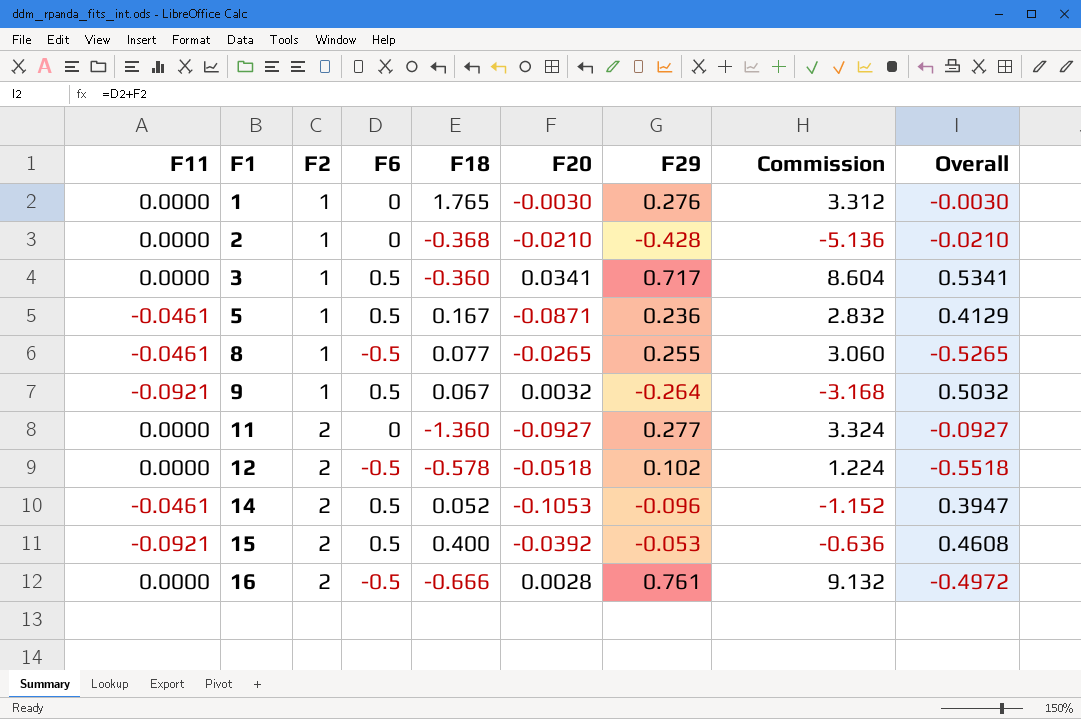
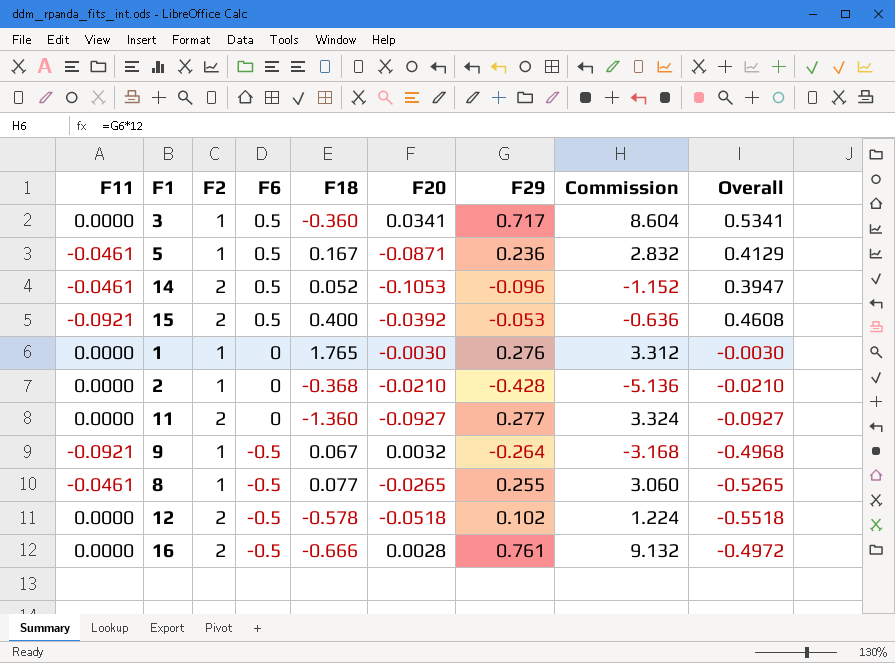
row order: F1 ascending -> F6 descending
9 | F6: 0.5 -> -0.5
9 | Overall: 0.5032 -> -0.4968

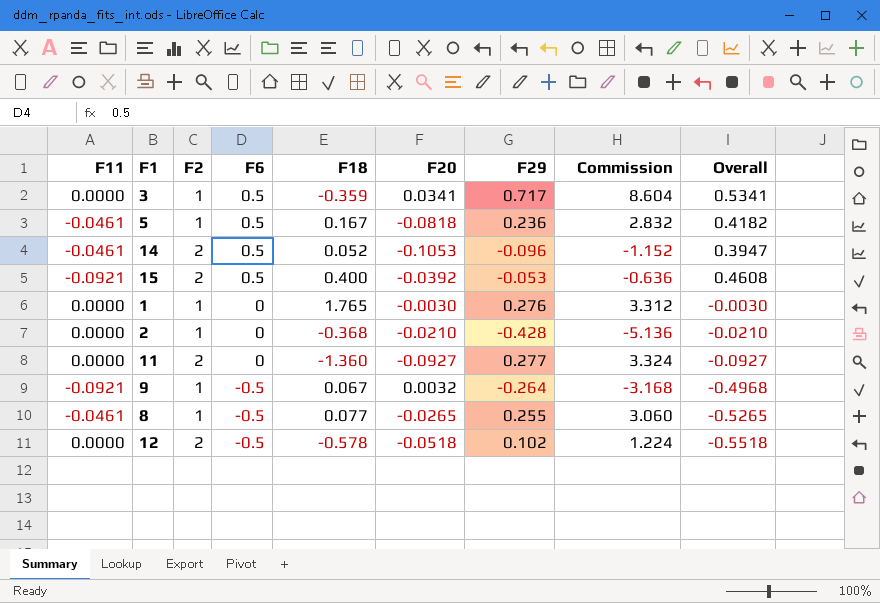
row 16: 0.0000 | 2 | -0.5 | -0.666 | 0.0028 | 0.761 | 9.132 | -0.4972 -> none
3 | F18: -0.360 -> -0.359
5 | F20: -0.0871 -> -0.0818
5 | Overall: 0.4129 -> 0.4182

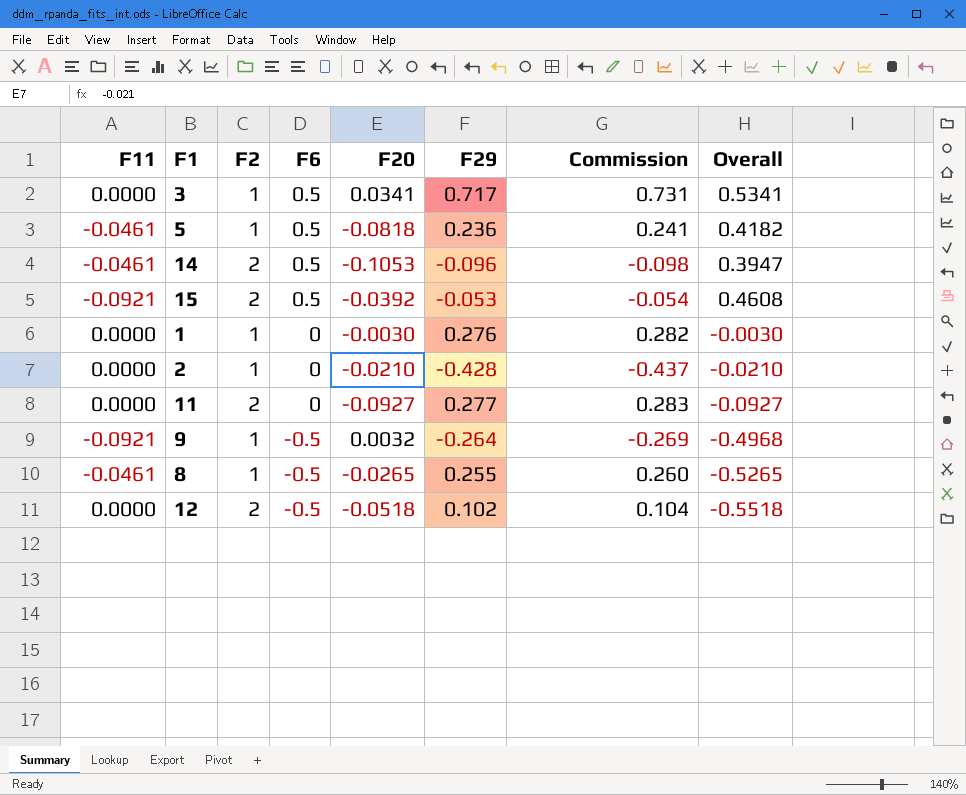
column F18 | position: 5 -> none
column Commission | formula: [F29] * 12 -> [F29] * 1.02

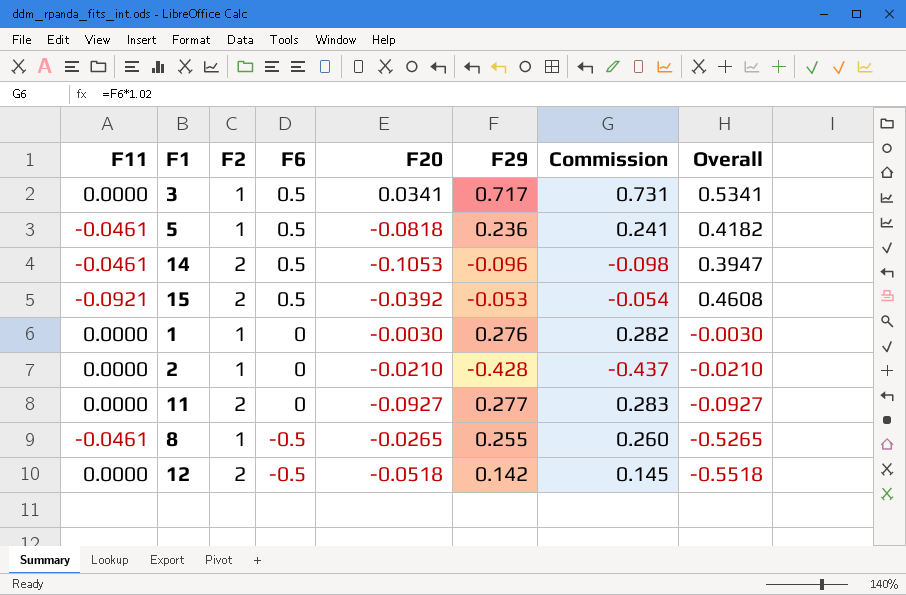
row 9: -0.0921 | 1 | -0.5 | 0.0032 | -0.264 | -0.269 | -0.4968 -> none
12 | F29: 0.102 -> 0.142
12 | Commission: 0.104 -> 0.145

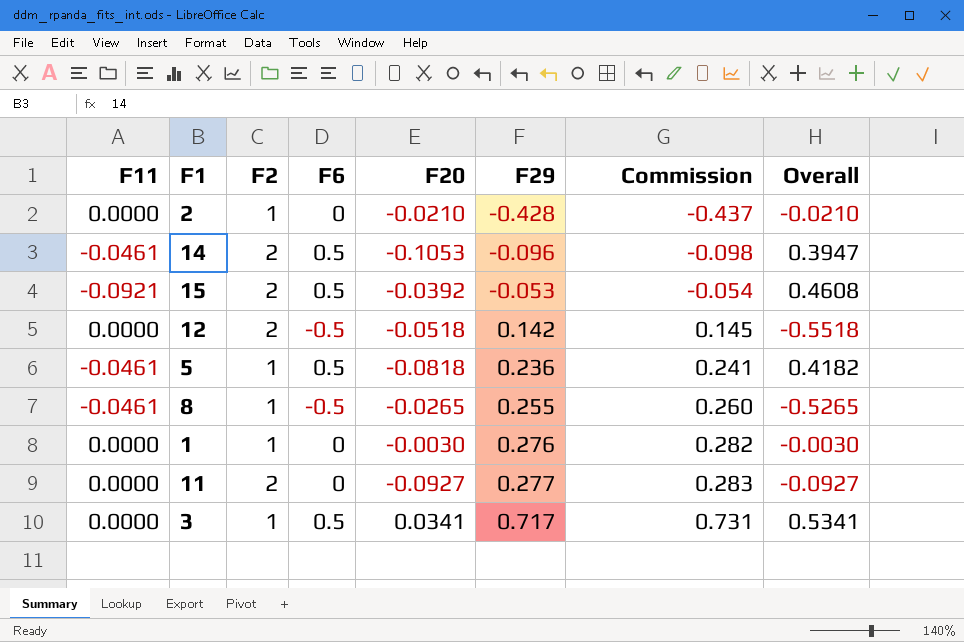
row order: F6 descending -> F29 ascending

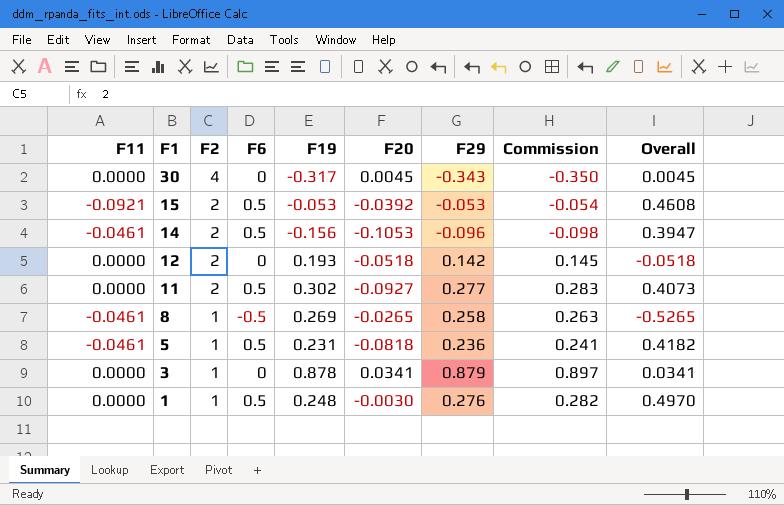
row order: F29 ascending -> F1 descending
column F19 | position: none -> 5
row 2: 0.0000 | 1 | 0 | -0.0210 | -0.428 | -0.437 | -0.0210 -> none
row 30: none -> 0.0000 | 4 | 0 | -0.317 | 0.0045 | -0.343 | -0.350 | 0.0045
12 | F6: -0.5 -> 0
12 | Overall: -0.5518 -> -0.0518
11 | F6: 0 -> 0.5
11 | Overall: -0.0927 -> 0.4073
8 | F29: 0.255 -> 0.258
8 | Commission: 0.260 -> 0.263
3 | F6: 0.5 -> 0
3 | F29: 0.717 -> 0.879
3 | Commission: 0.731 -> 0.897
3 | Overall: 0.5341 -> 0.0341
1 | F6: 0 -> 0.5
1 | Overall: -0.0030 -> 0.4970

